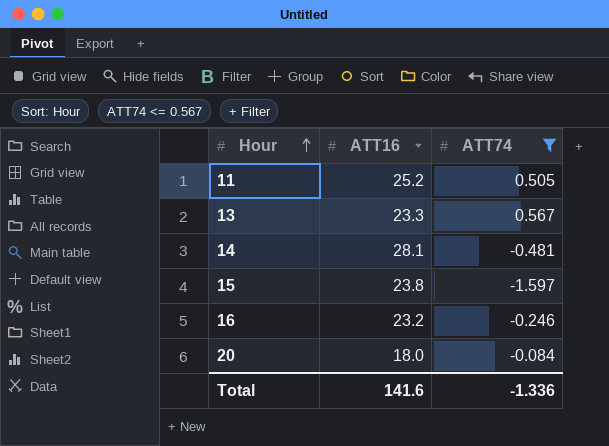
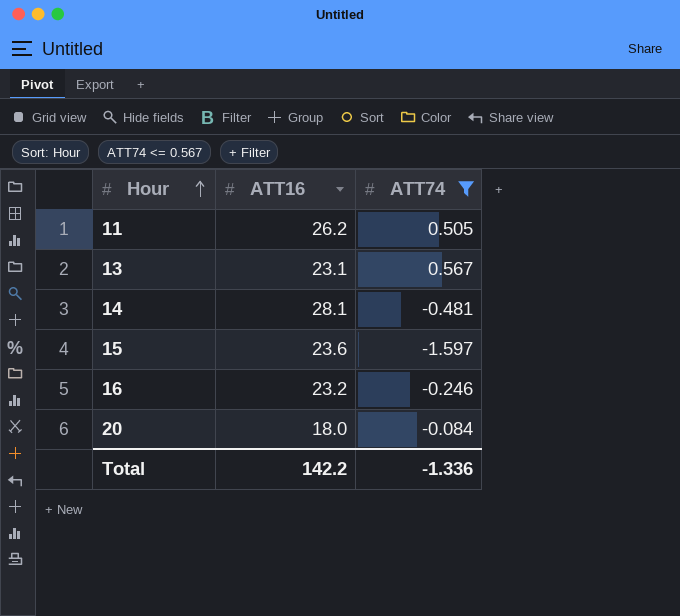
11 | ATT16: 25.2 -> 26.2
13 | ATT16: 23.3 -> 23.1
15 | ATT16: 23.8 -> 23.6
Total | ATT16: 141.6 -> 142.2

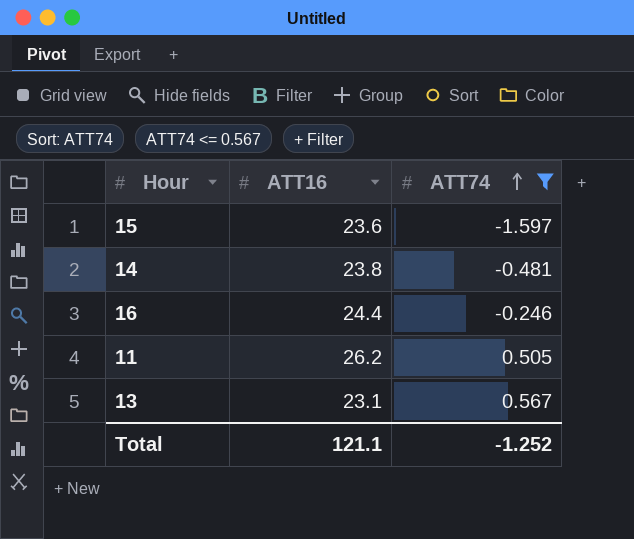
row order: Hour ascending -> ATT74 ascending
row 20: 18.0 | -0.084 -> none
14 | ATT16: 28.1 -> 23.8
16 | ATT16: 23.2 -> 24.4
Total | ATT16: 142.2 -> 121.1
Total | ATT74: -1.336 -> -1.252

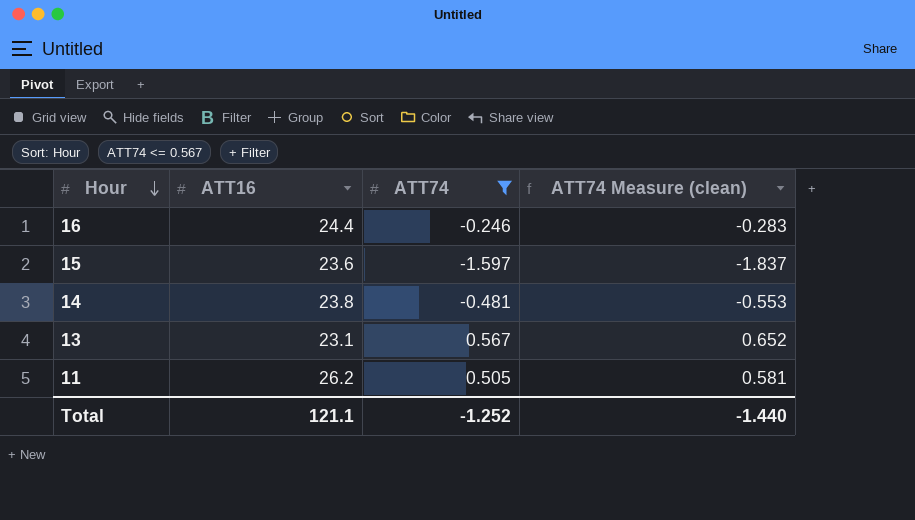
row order: ATT74 ascending -> Hour descending
column ATT74 Measure (clean) | formula: none -> [ATT74] * 1.15

